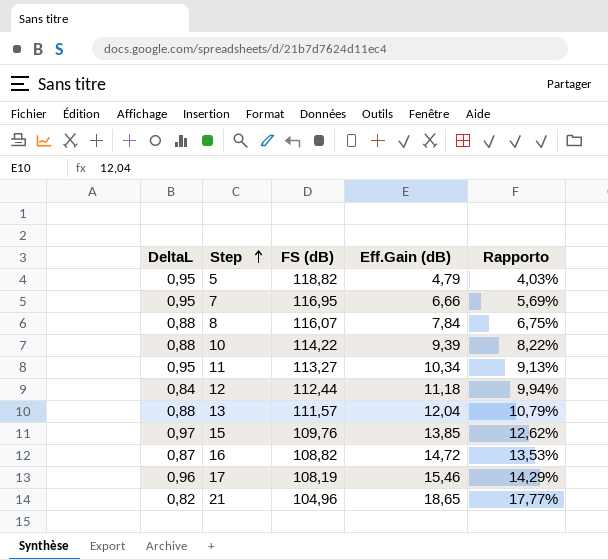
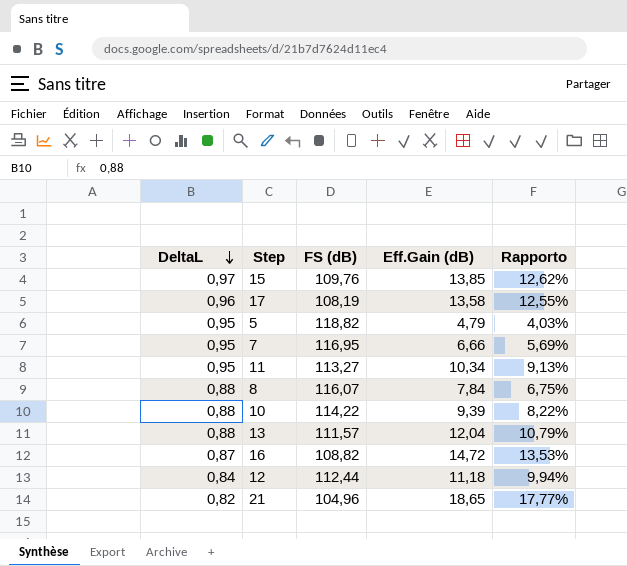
row order: Step ascending -> DeltaL descending
17 | Eff.Gain (dB): 15,46 -> 13,58
17 | Rapporto: 14,29% -> 12,55%

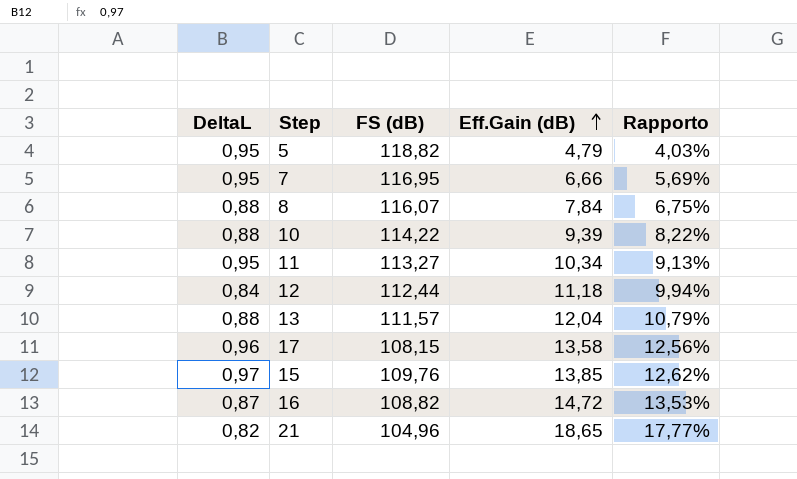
row order: DeltaL descending -> Eff.Gain (dB) ascending
17 | FS (dB): 108,19 -> 108,15
17 | Rapporto: 12,55% -> 12,56%

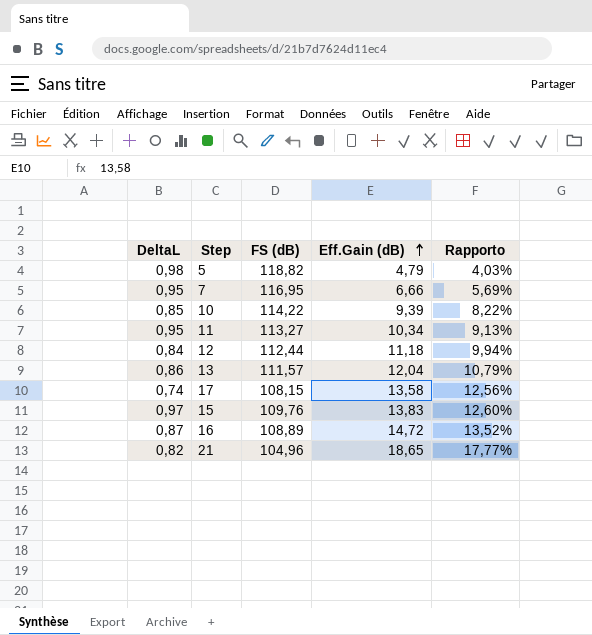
row 8: 0,88 | 116,07 | 7,84 | 6,75% -> none
5 | DeltaL: 0,95 -> 0,98
10 | DeltaL: 0,88 -> 0,85
13 | DeltaL: 0,88 -> 0,86
17 | DeltaL: 0,96 -> 0,74
15 | Eff.Gain (dB): 13,85 -> 13,83
15 | Rapporto: 12,62% -> 12,60%
16 | FS (dB): 108,82 -> 108,89
16 | Rapporto: 13,53% -> 13,52%

